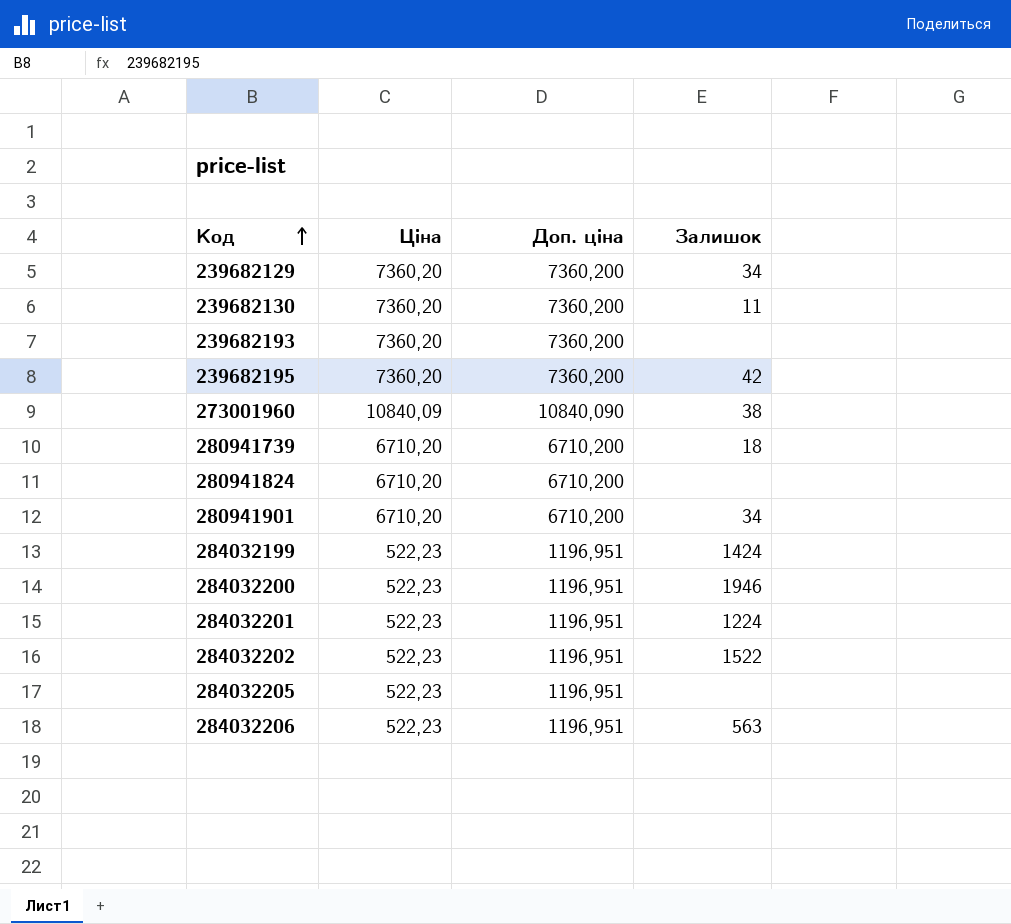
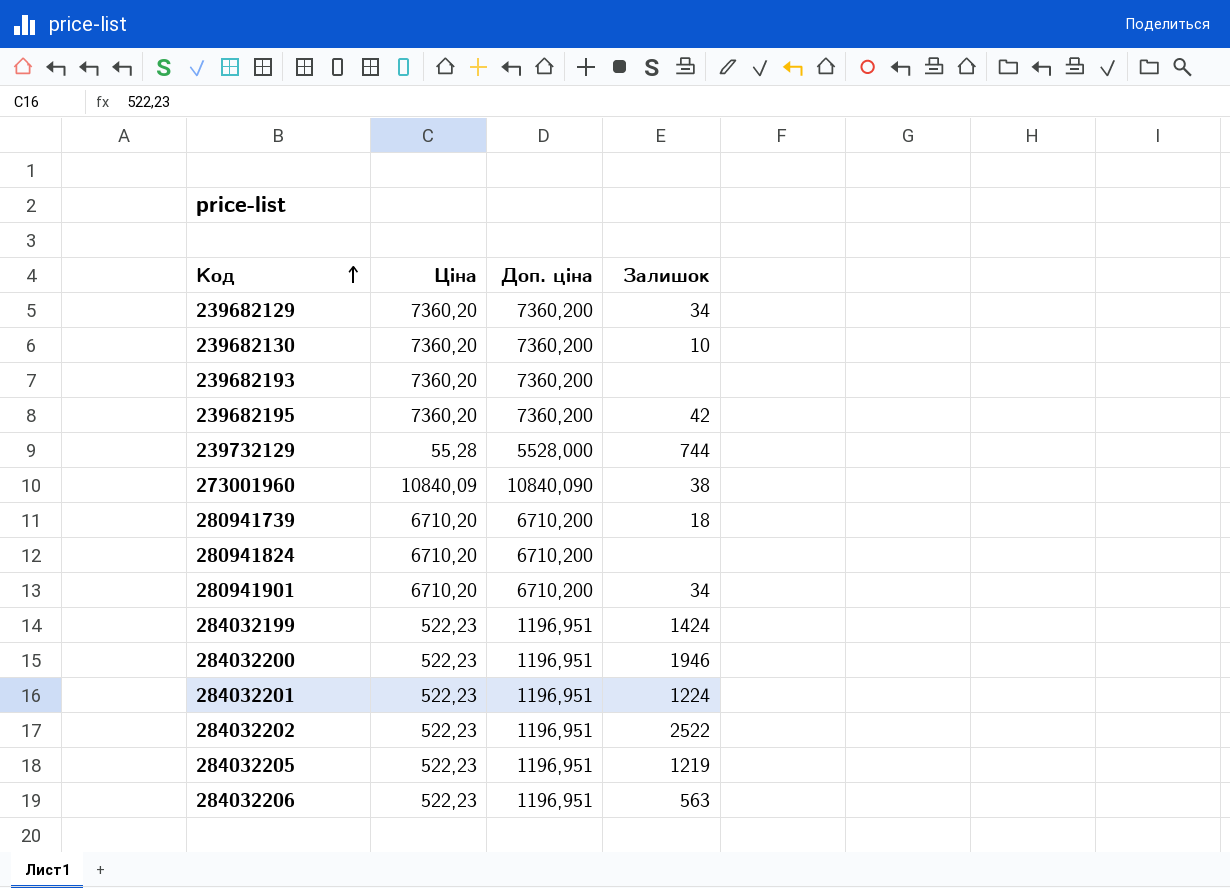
239682130 | Залишок: 11 -> 10
row 239732129: none -> 55,28 | 5528,000 | 744
284032202 | Залишок: 1522 -> 2522
284032205 | Залишок: none -> 1219

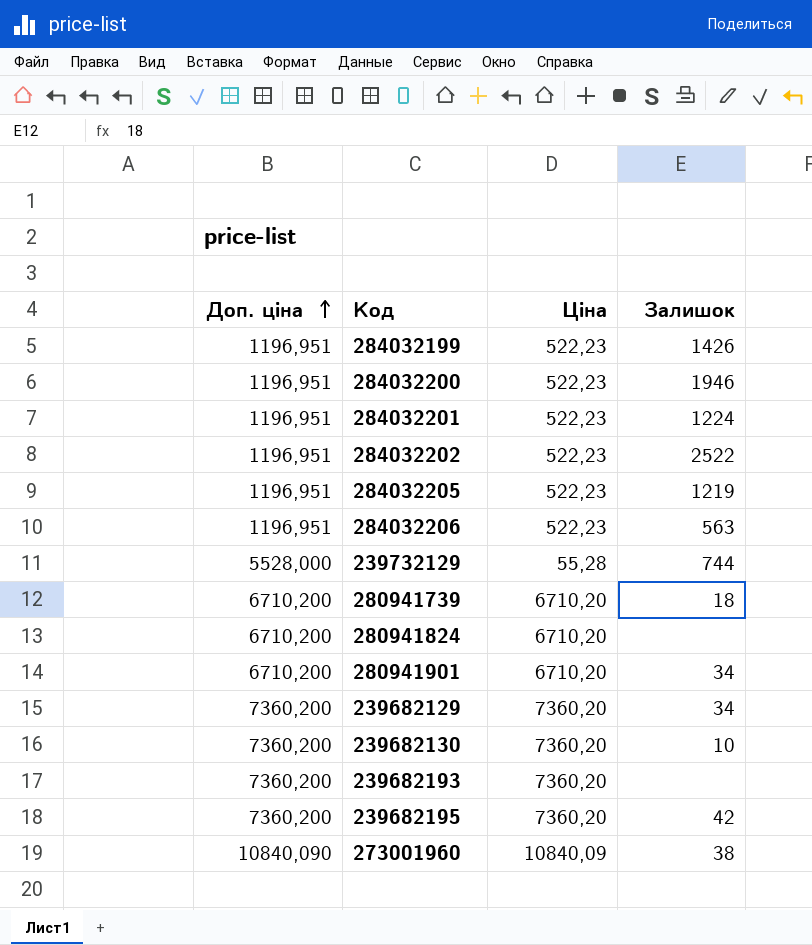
row order: Код ascending -> Доп. ціна ascending
column Доп. ціна | position: 3 -> 1
284032199 | Залишок: 1424 -> 1426

